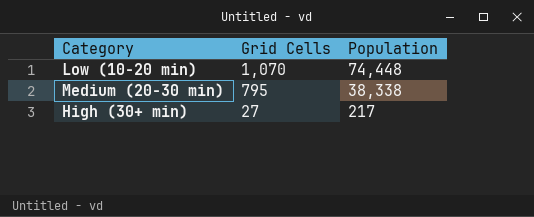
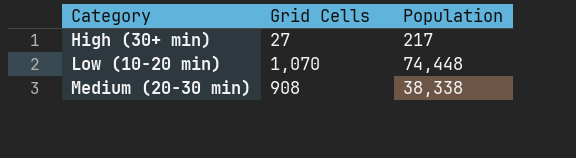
row order: Grid Cells descending -> Category ascending
Medium (20-30 min) | Grid Cells: 795 -> 908

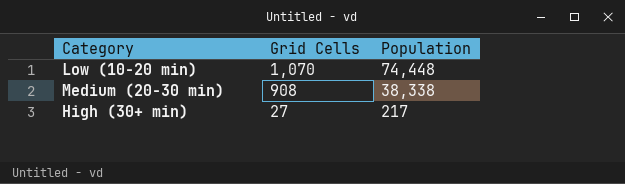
row order: Category ascending -> Grid Cells descending

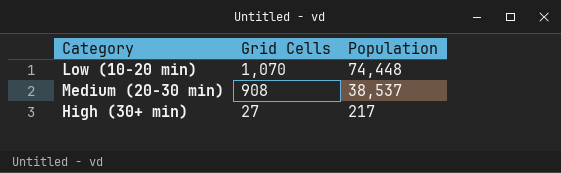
Medium (20-30 min) | Population: 38,338 -> 38,537

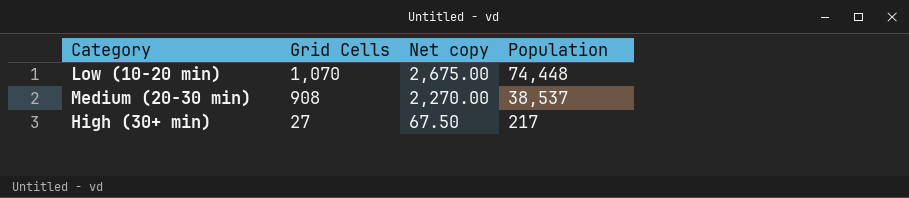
column Net copy | formula: none -> [Grid Cells] * 2.5

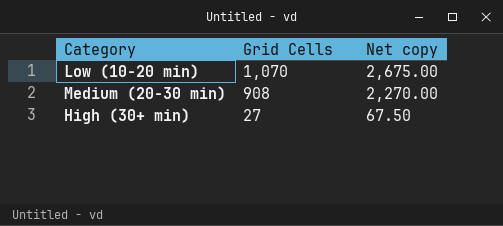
column Population | position: 4 -> none

